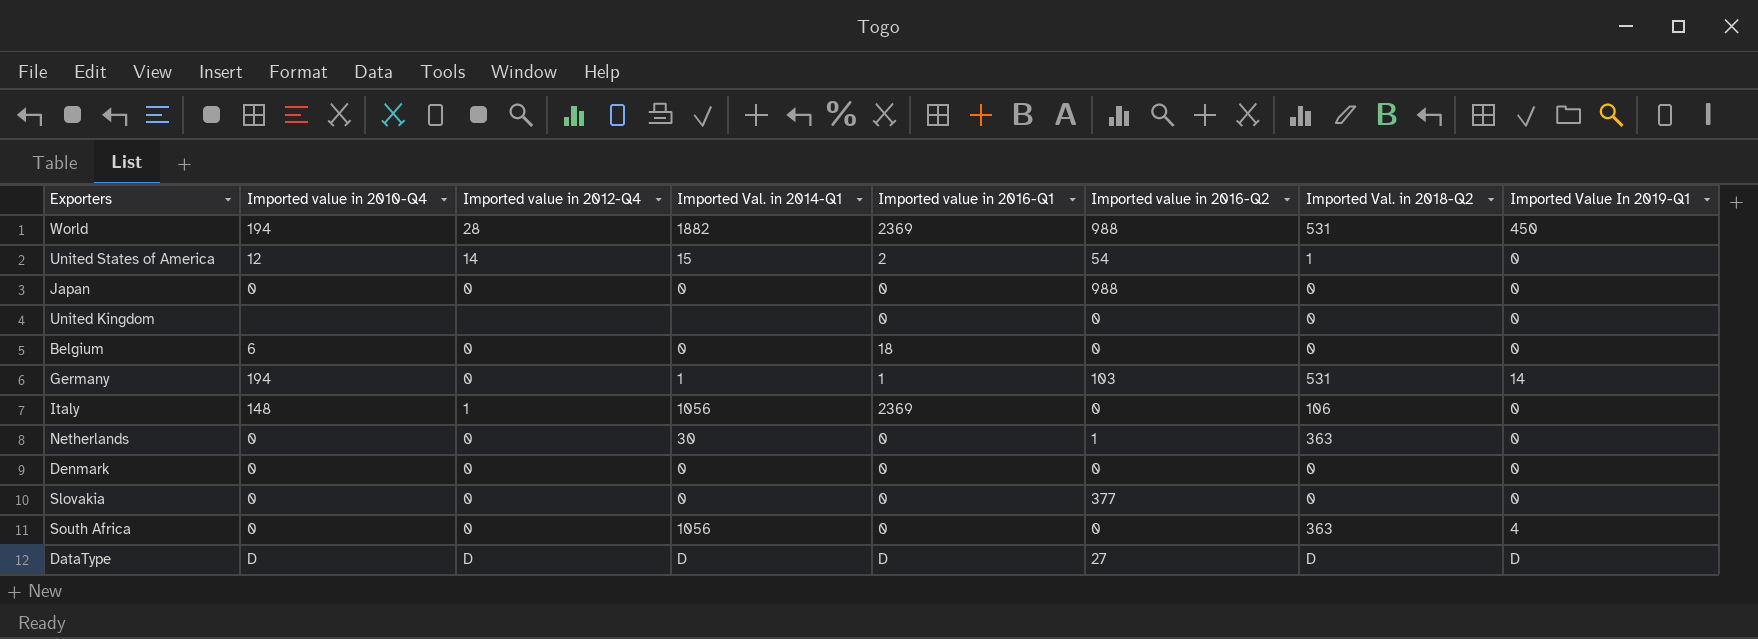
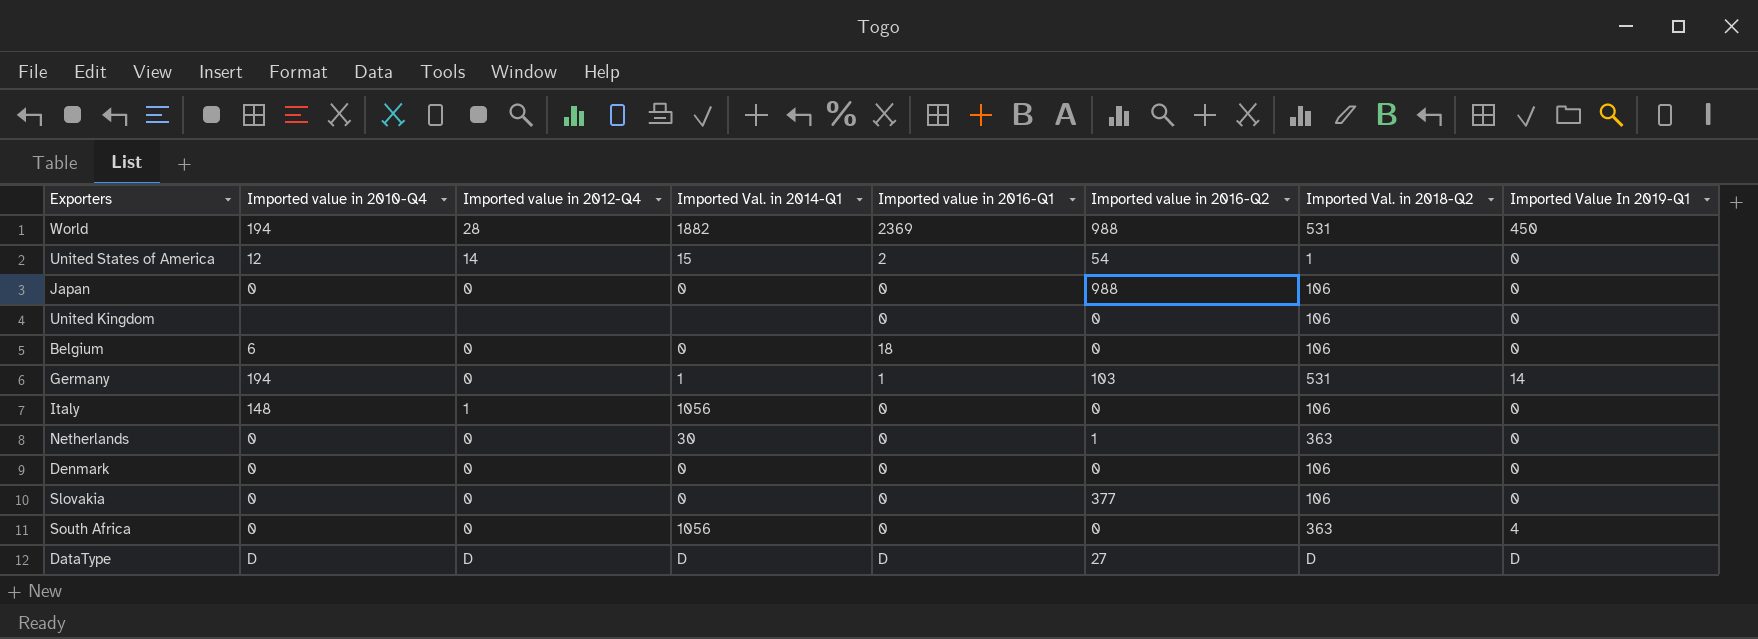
Japan | Imported Val. in 2018-Q2: 0 -> 106
United Kingdom | Imported Val. in 2018-Q2: 0 -> 106
Belgium | Imported Val. in 2018-Q2: 0 -> 106
Italy | Imported value in 2016-Q1: 2369 -> 0
Denmark | Imported Val. in 2018-Q2: 0 -> 106
Slovakia | Imported Val. in 2018-Q2: 0 -> 106

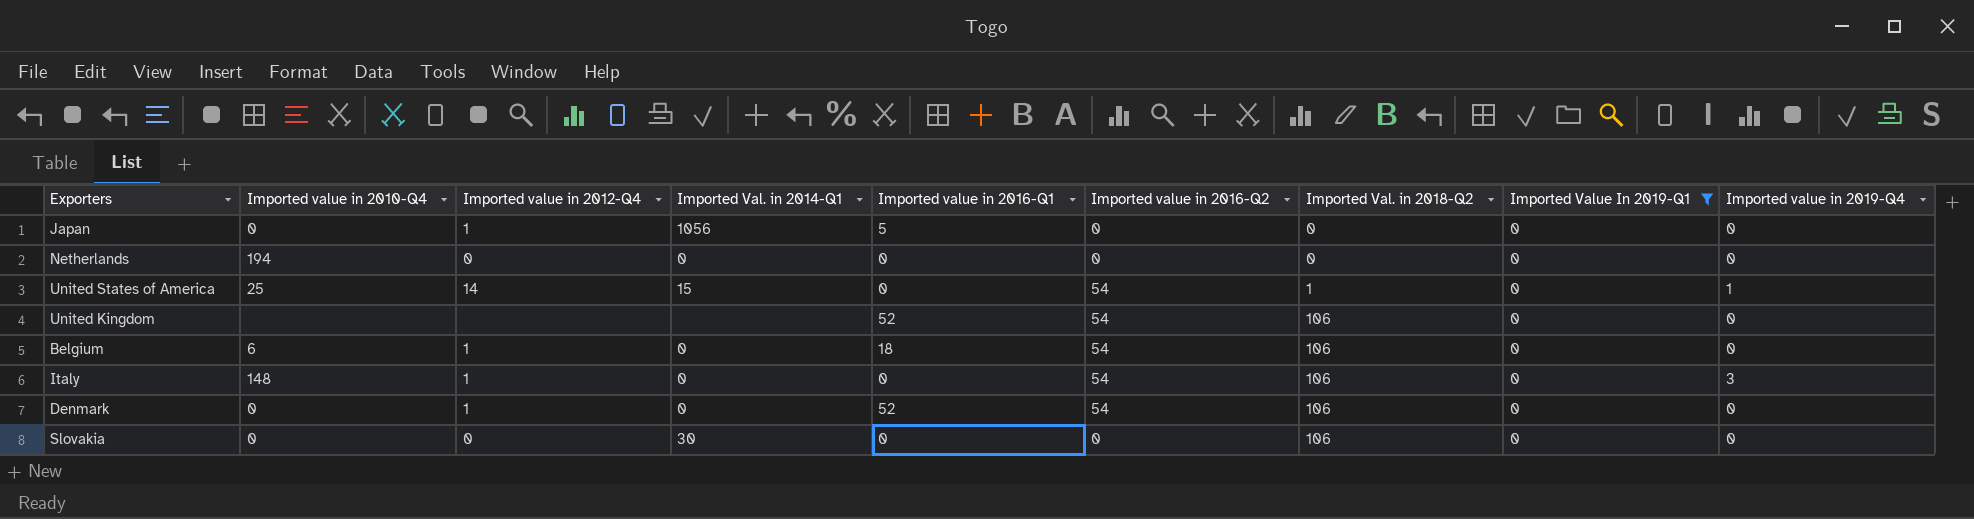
filter: none -> Imported Value In 2019-Q1 = 0
row order: none -> Imported Val. in 2018-Q2 ascending
column Imported value in 2019-Q4 | position: none -> 9
Japan | Imported value in 2012-Q4: 0 -> 1
Japan | Imported Val. in 2014-Q1: 0 -> 1056
Japan | Imported value in 2016-Q1: 0 -> 5
Japan | Imported value in 2016-Q2: 988 -> 0
Japan | Imported Val. in 2018-Q2: 106 -> 0
Netherlands | Imported value in 2010-Q4: 0 -> 194
Netherlands | Imported Val. in 2014-Q1: 30 -> 0
Netherlands | Imported value in 2016-Q2: 1 -> 0
Netherlands | Imported Val. in 2018-Q2: 363 -> 0
United States of America | Imported value in 2010-Q4: 12 -> 25
United States of America | Imported value in 2016-Q1: 2 -> 0
United Kingdom | Imported value in 2016-Q1: 0 -> 52
United Kingdom | Imported value in 2016-Q2: 0 -> 54
Belgium | Imported value in 2012-Q4: 0 -> 1
Belgium | Imported value in 2016-Q2: 0 -> 54
Italy | Imported Val. in 2014-Q1: 1056 -> 0
Italy | Imported value in 2016-Q2: 0 -> 54
Denmark | Imported value in 2012-Q4: 0 -> 1
Denmark | Imported value in 2016-Q1: 0 -> 52
Denmark | Imported value in 2016-Q2: 0 -> 54
Slovakia | Imported Val. in 2014-Q1: 0 -> 30
Slovakia | Imported value in 2016-Q2: 377 -> 0

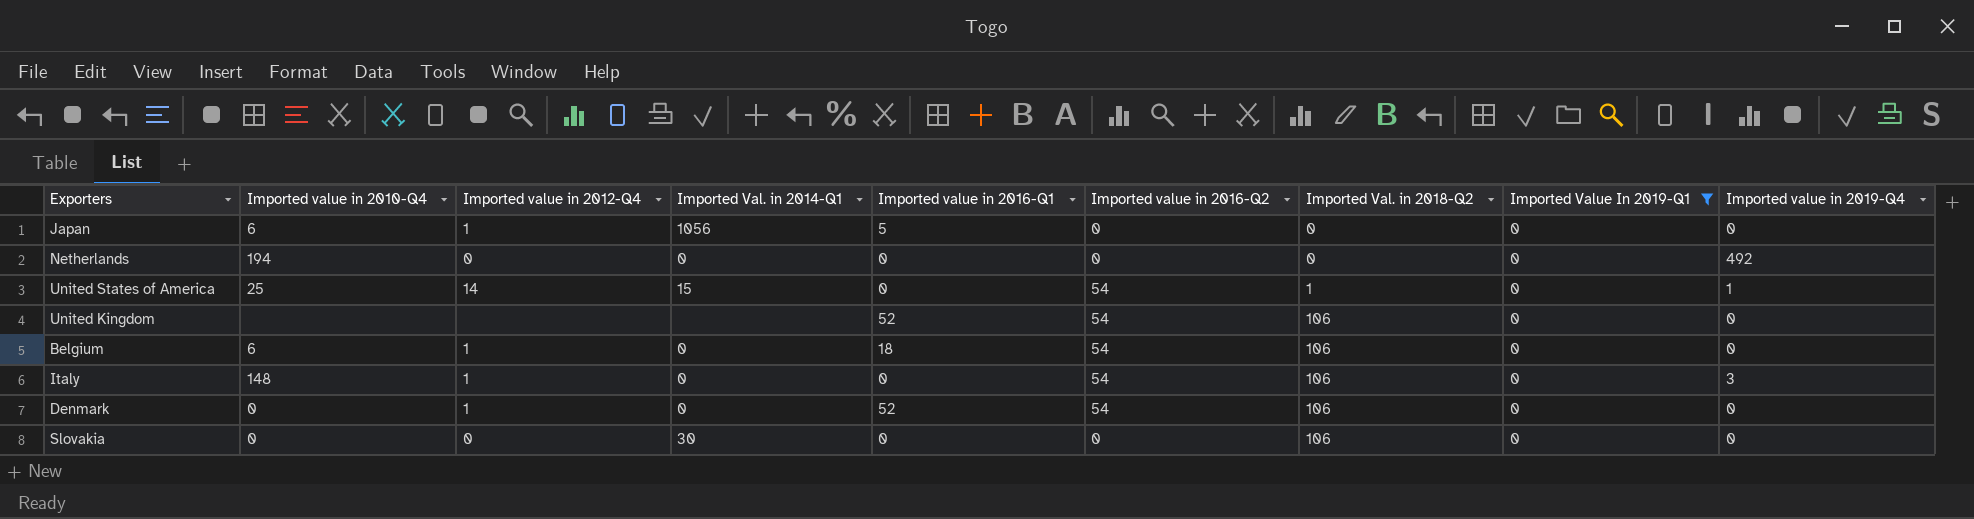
Japan | Imported value in 2010-Q4: 0 -> 6
Netherlands | Imported value in 2019-Q4: 0 -> 492

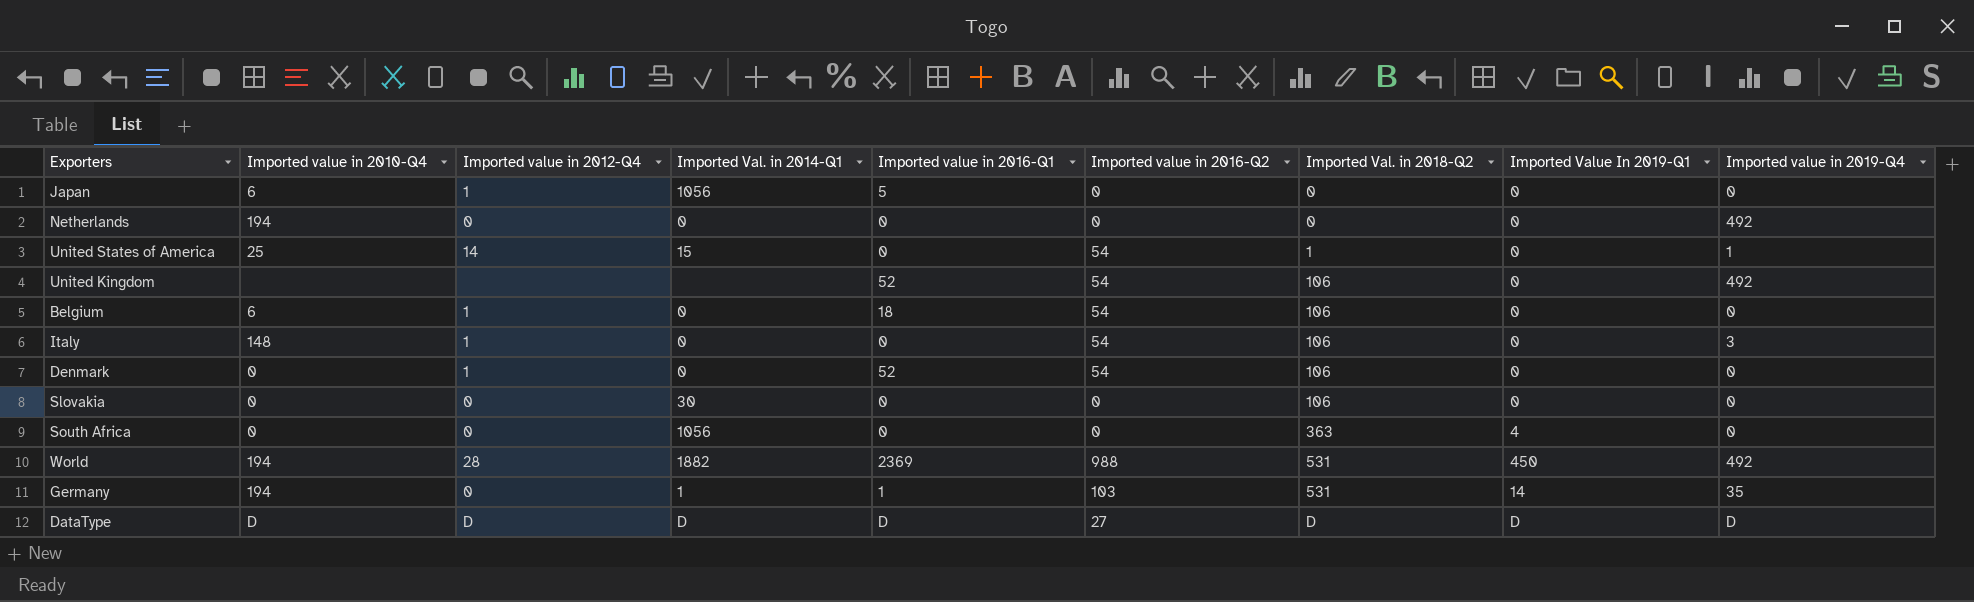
filter: Imported Value In 2019-Q1 = 0 -> none
United Kingdom | Imported value in 2019-Q4: 0 -> 492

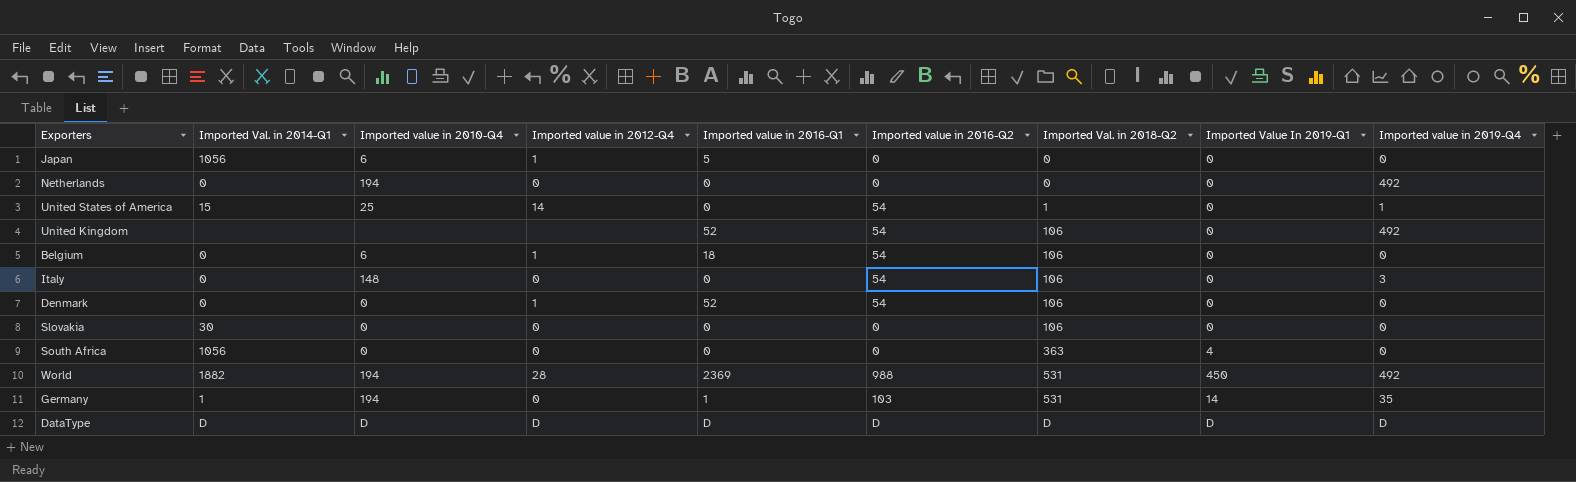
column Imported Val. in 2014-Q1 | position: 4 -> 2
Italy | Imported value in 2012-Q4: 1 -> 0
DataType | Imported value in 2016-Q2: 27 -> D

